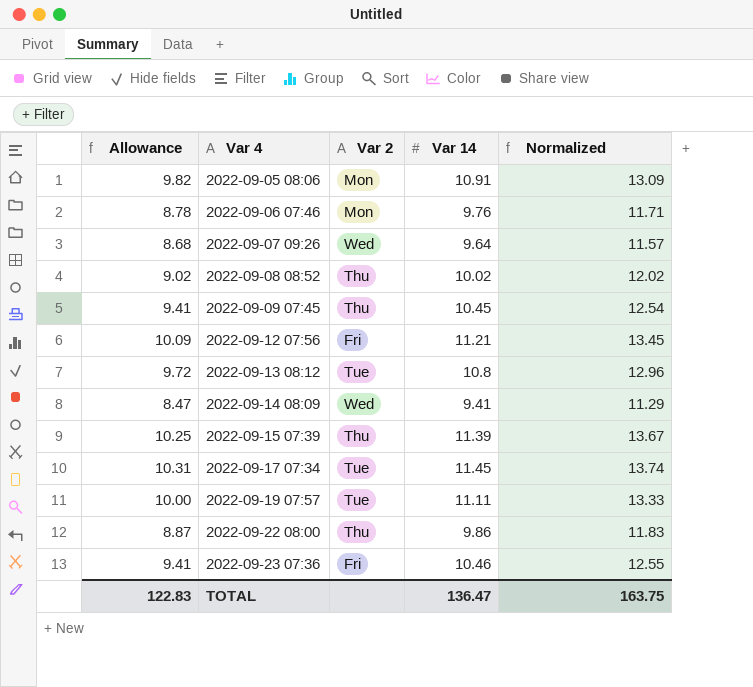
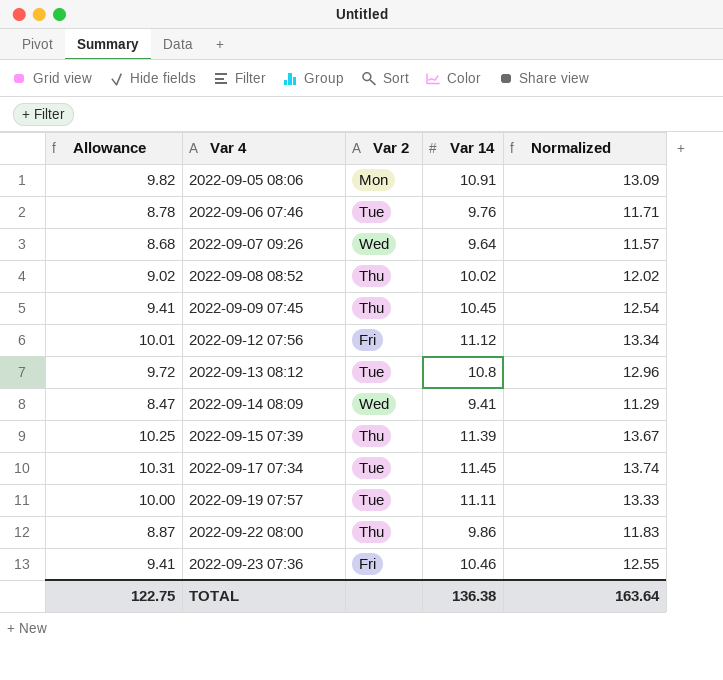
2022-09-06 07:46 | Var 2: Mon -> Tue
2022-09-12 07:56 | Allowance: 10.09 -> 10.01
2022-09-12 07:56 | Var 14: 11.21 -> 11.12
2022-09-12 07:56 | Normalized: 13.45 -> 13.34
TOTAL | Allowance: 122.83 -> 122.75
TOTAL | Var 14: 136.47 -> 136.38
TOTAL | Normalized: 163.75 -> 163.64

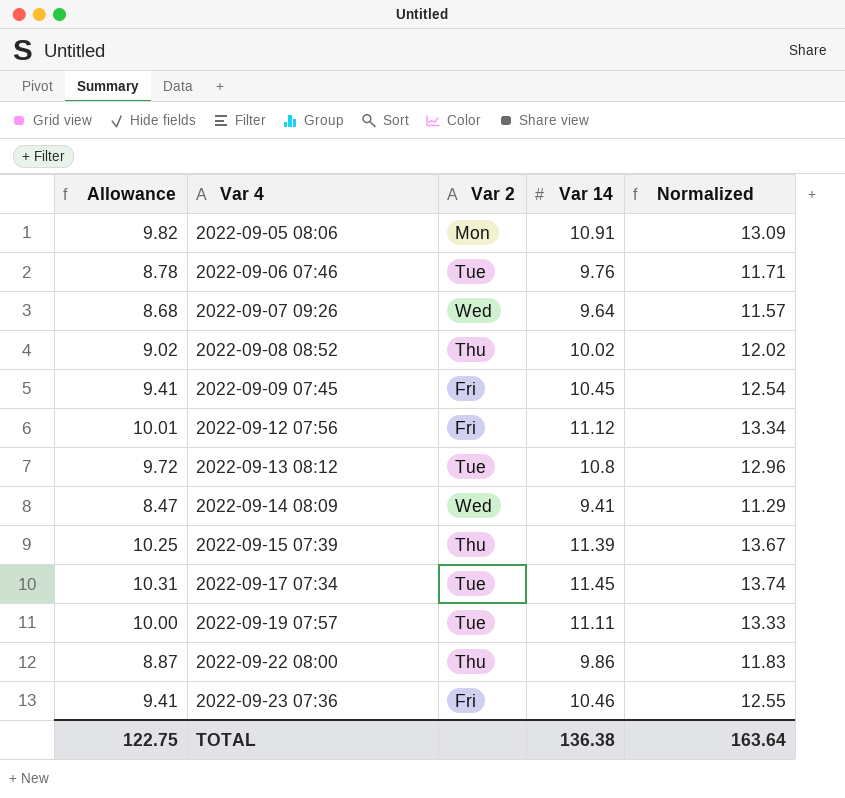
2022-09-09 07:45 | Var 2: Thu -> Fri

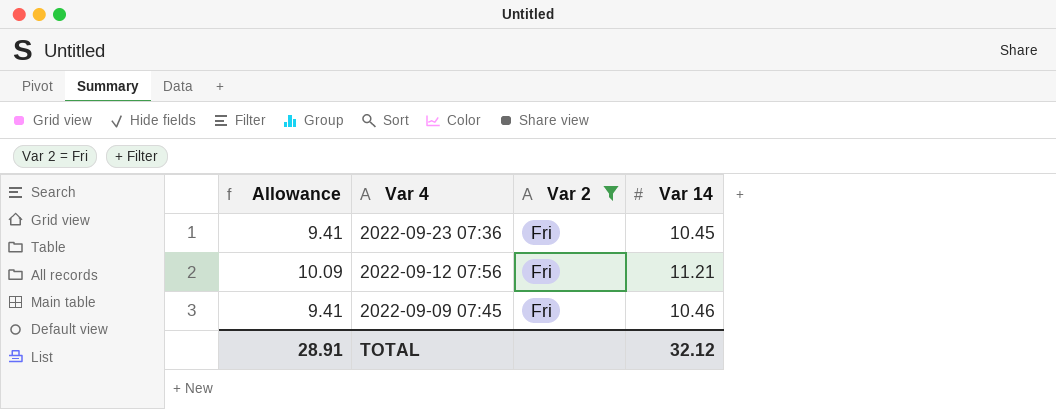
filter: none -> Var 2 = Fri
row order: Var 4 ascending -> Var 4 descending
column Normalized | formula: [Var 14] * 1.2 -> none
2022-09-23 07:36 | Var 14: 10.46 -> 10.45
2022-09-12 07:56 | Allowance: 10.01 -> 10.09
2022-09-12 07:56 | Var 14: 11.12 -> 11.21
2022-09-09 07:45 | Var 14: 10.45 -> 10.46
TOTAL | Allowance: 122.75 -> 28.91
TOTAL | Var 14: 136.38 -> 32.12

